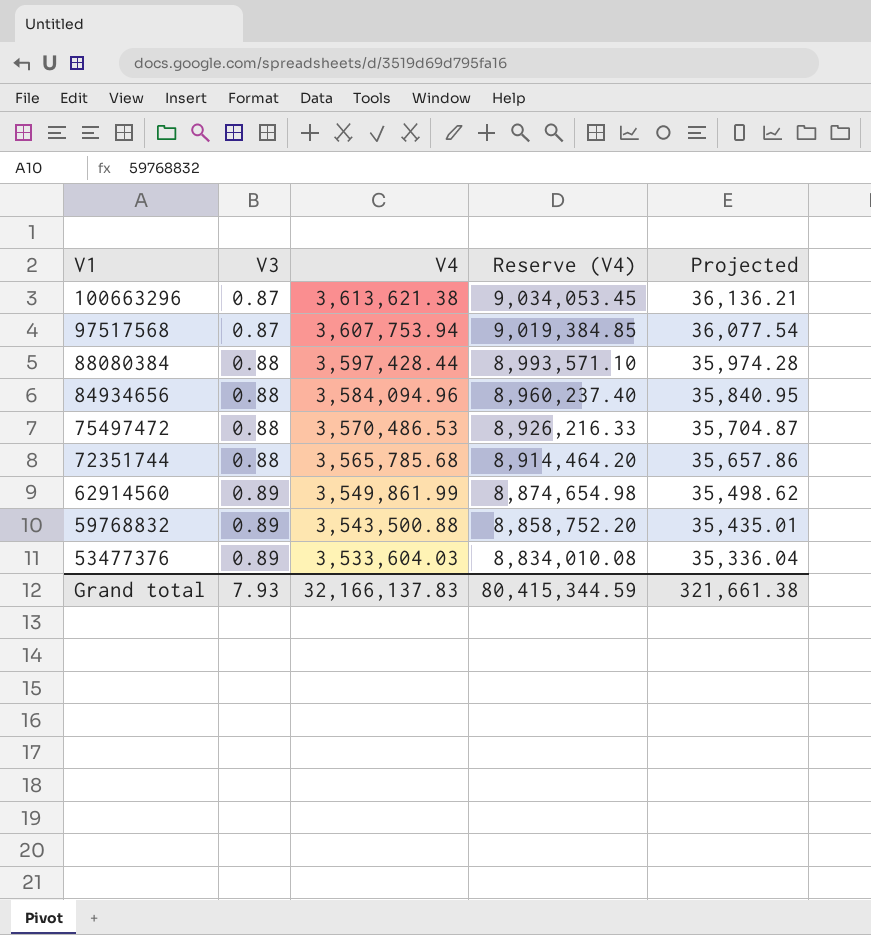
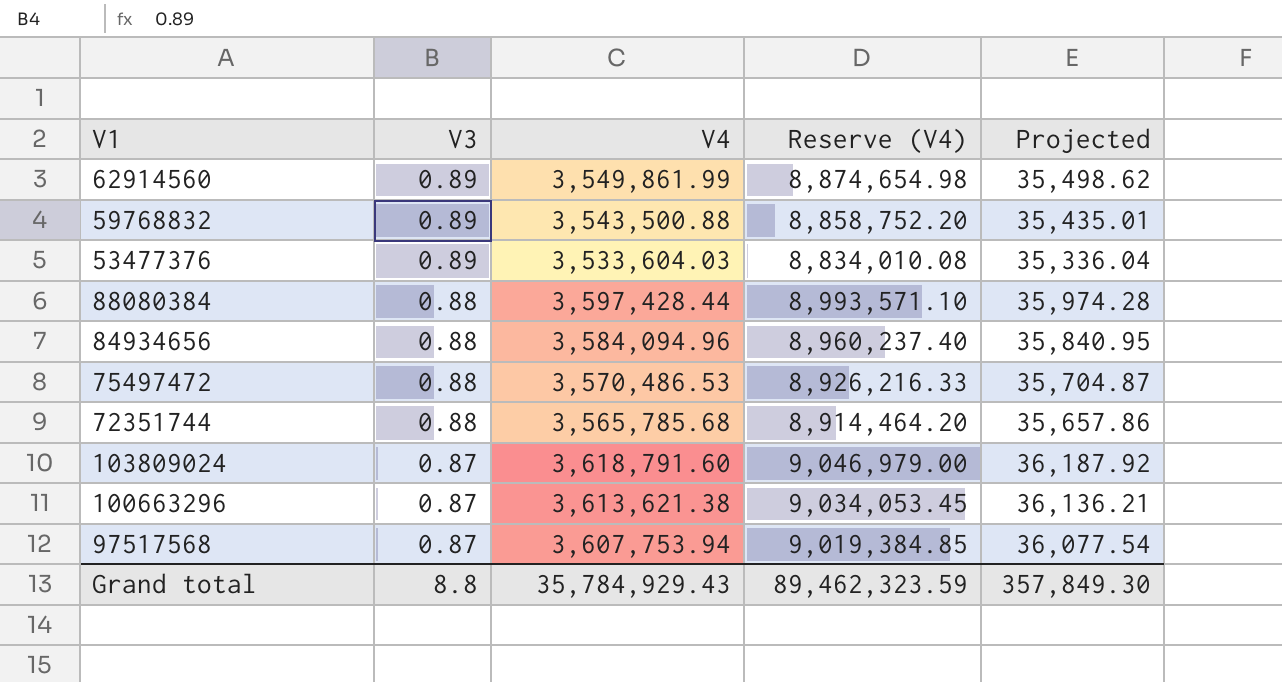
row order: V1 descending -> V3 descending
row 103809024: none -> 0.87 | 3,618,791.60 | 9,046,979.00 | 36,187.92
Grand total | V3: 7.93 -> 8.8
Grand total | V4: 32,166,137.83 -> 35,784,929.43
Grand total | Reserve (V4): 80,415,344.59 -> 89,462,323.59
Grand total | Projected: 321,661.38 -> 357,849.30

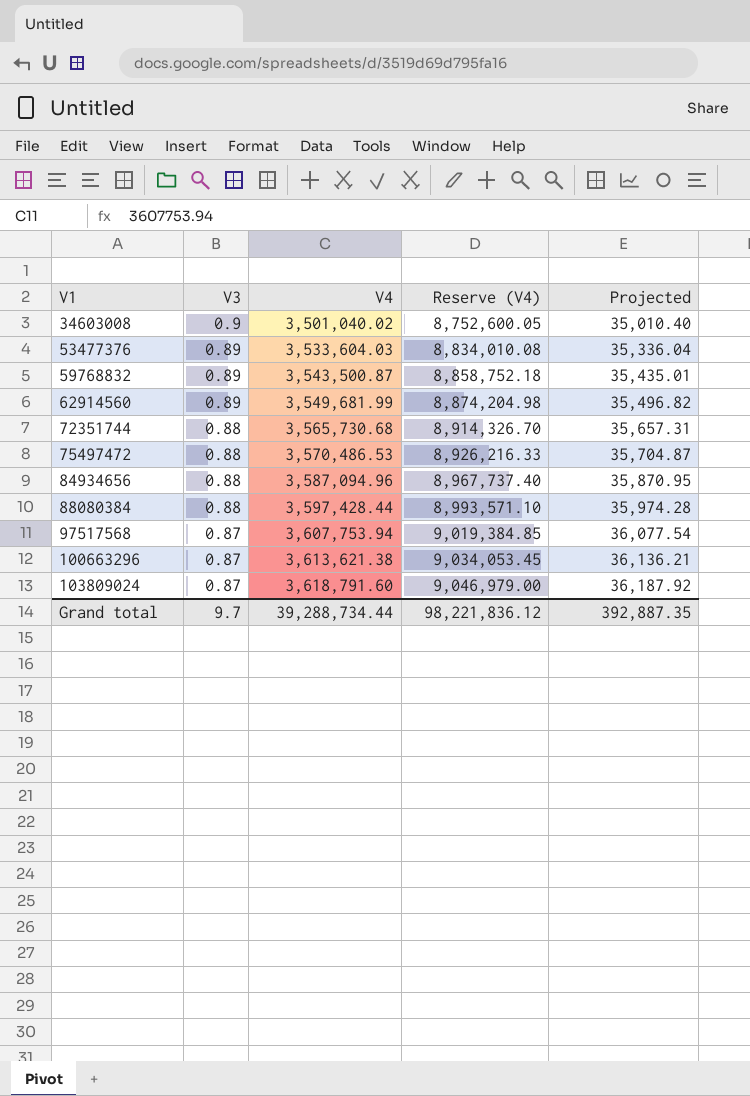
row order: V3 descending -> V1 ascending
row 34603008: none -> 0.9 | 3,501,040.02 | 8,752,600.05 | 35,010.40
59768832 | V4: 3,543,500.88 -> 3,543,500.87
59768832 | Reserve (V4): 8,858,752.20 -> 8,858,752.18
62914560 | V4: 3,549,861.99 -> 3,549,681.99
62914560 | Reserve (V4): 8,874,654.98 -> 8,874,204.98
62914560 | Projected: 35,498.62 -> 35,496.82
72351744 | V4: 3,565,785.68 -> 3,565,730.68
72351744 | Reserve (V4): 8,914,464.20 -> 8,914,326.70
72351744 | Projected: 35,657.86 -> 35,657.31
84934656 | V4: 3,584,094.96 -> 3,587,094.96
84934656 | Reserve (V4): 8,960,237.40 -> 8,967,737.40
84934656 | Projected: 35,840.95 -> 35,870.95
Grand total | V3: 8.8 -> 9.7
Grand total | V4: 35,784,929.43 -> 39,288,734.44
Grand total | Reserve (V4): 89,462,323.59 -> 98,221,836.12
Grand total | Projected: 357,849.30 -> 392,887.35

